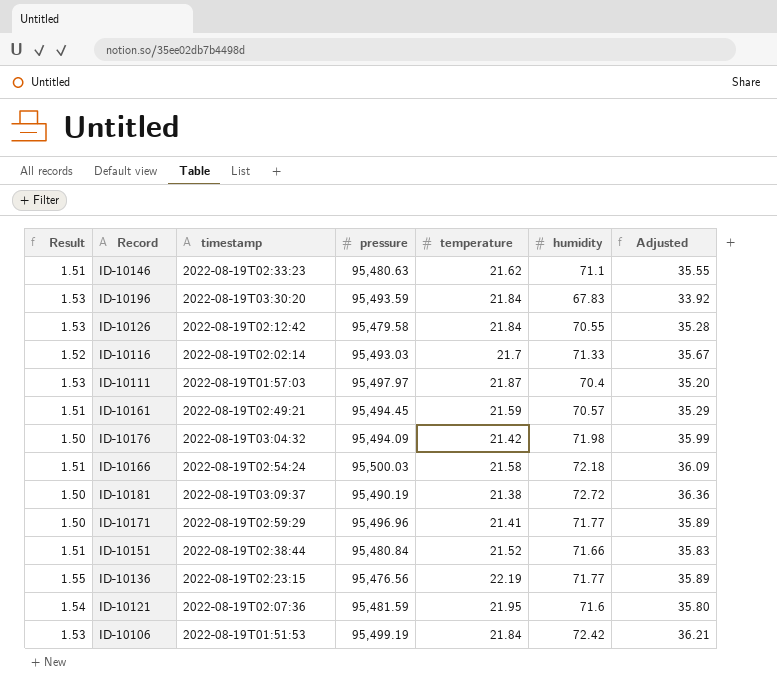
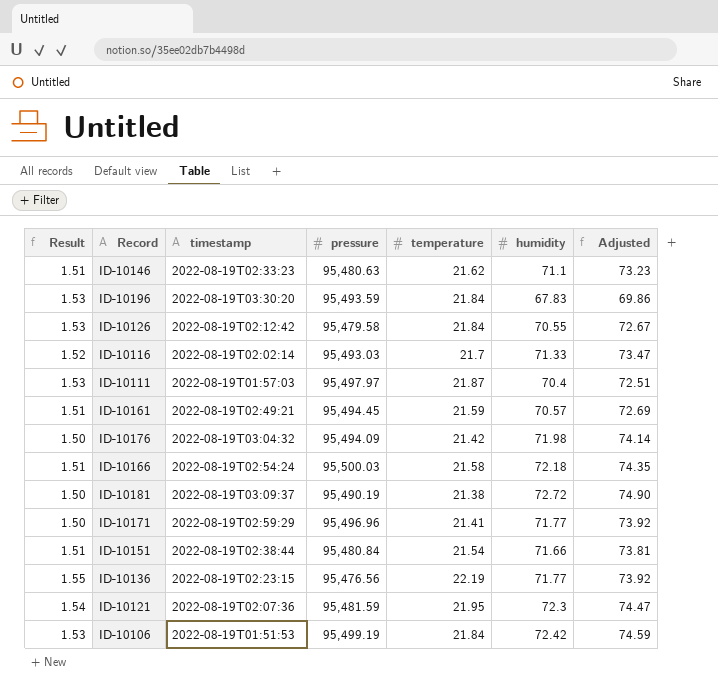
column Adjusted | formula: [humidity] * 0.5 -> [humidity] * 1.03
ID-10151 | temperature: 21.52 -> 21.54
ID-10121 | humidity: 71.6 -> 72.3

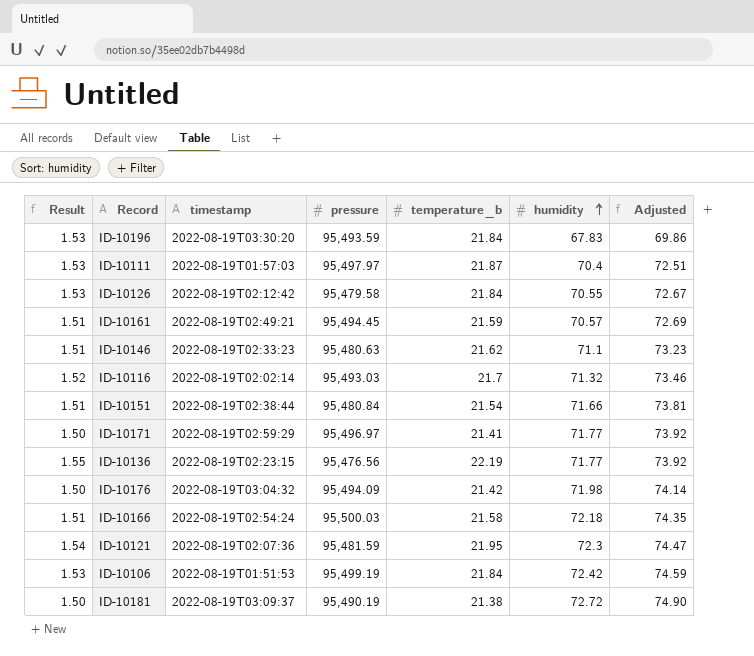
row order: none -> humidity ascending
column name: temperature -> temperature_b
ID-10116 | humidity: 71.33 -> 71.32
ID-10116 | Adjusted: 73.47 -> 73.46
ID-10171 | pressure: 95,496.96 -> 95,496.97

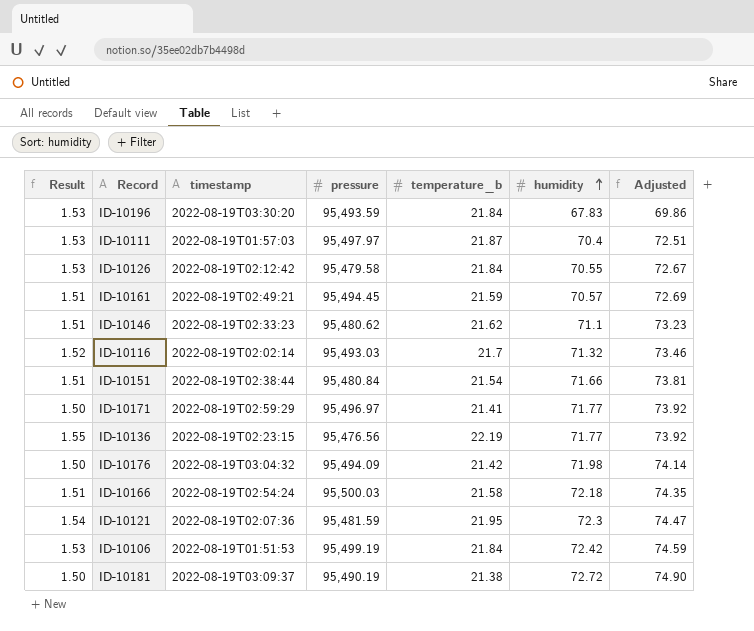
ID-10146 | pressure: 95,480.63 -> 95,480.62

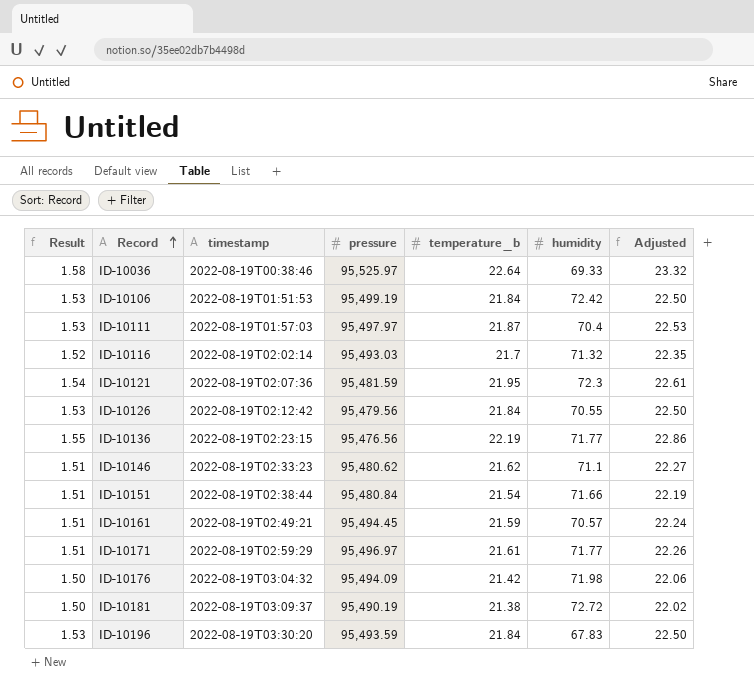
row order: humidity ascending -> Record ascending
column Adjusted | formula: [humidity] * 1.03 -> [temperature_b] * 1.03
row ID-10166: 1.51 | 2022-08-19T02:54:24 | 95,500.03 | 21.58 | 72.18 | 74.35 -> none
row ID-10036: none -> 1.58 | 2022-08-19T00:38:46 | 95,525.97 | 22.64 | 69.33 | 23.32
ID-10126 | pressure: 95,479.58 -> 95,479.56
ID-10171 | Result: 1.50 -> 1.51
ID-10171 | temperature_b: 21.41 -> 21.61

